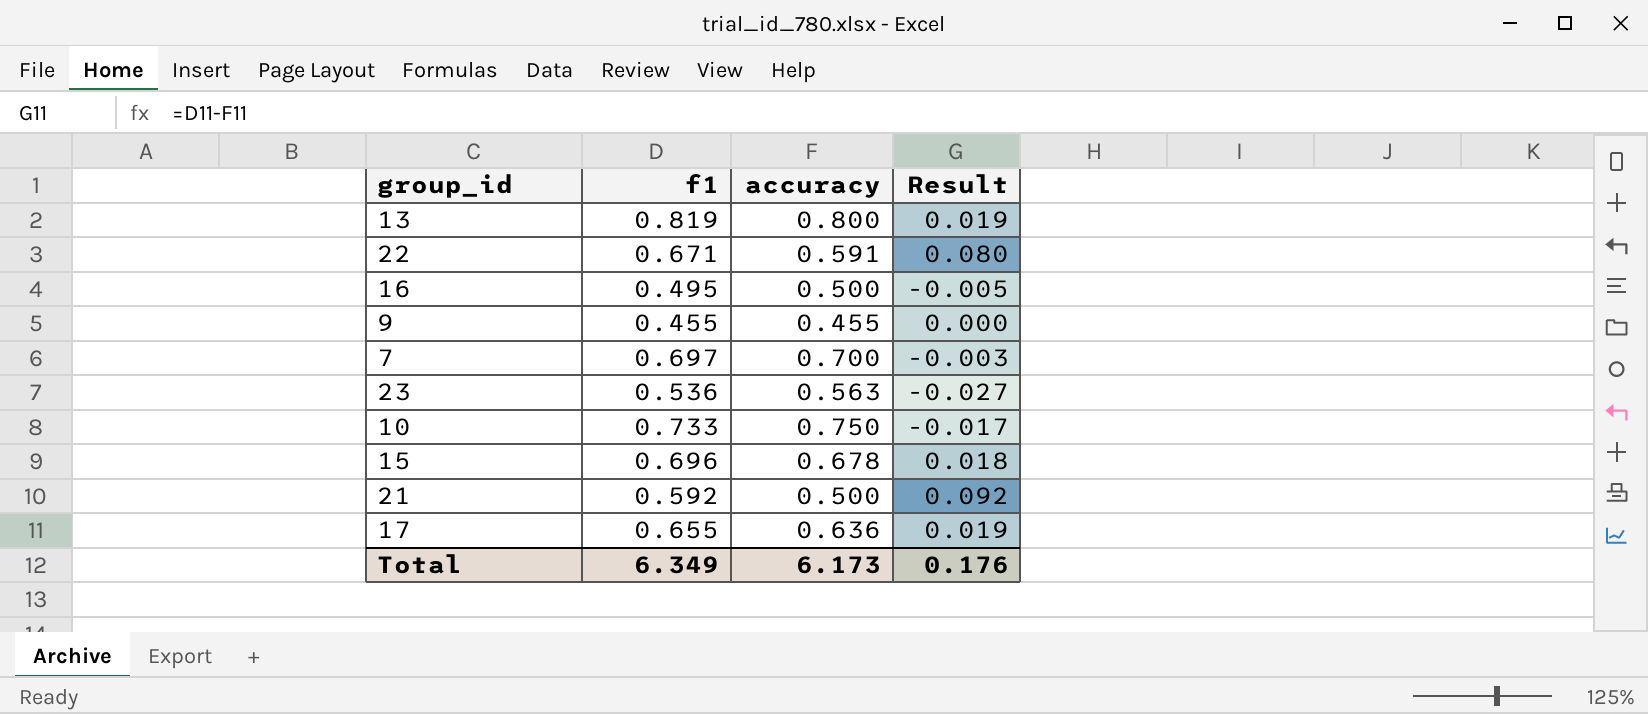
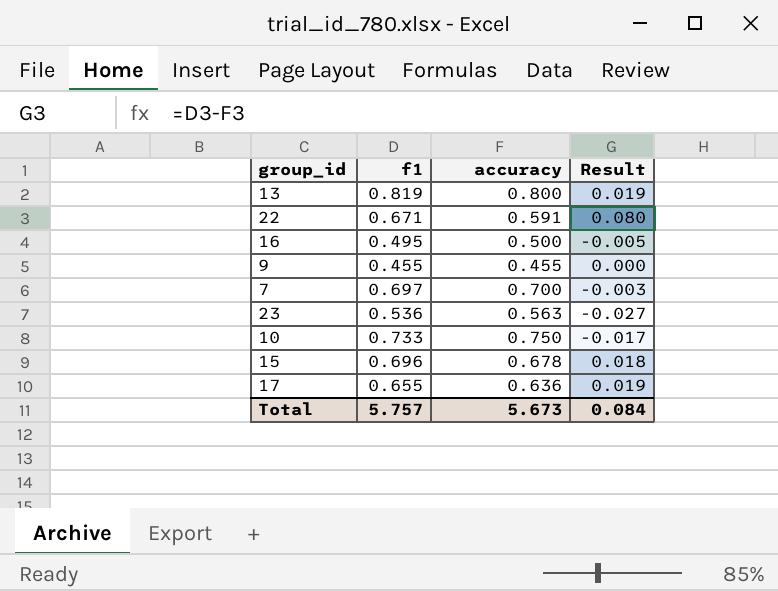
row 21: 0.592 | 0.500 | 0.092 -> none
Total | f1: 6.349 -> 5.757
Total | accuracy: 6.173 -> 5.673
Total | Result: 0.176 -> 0.084

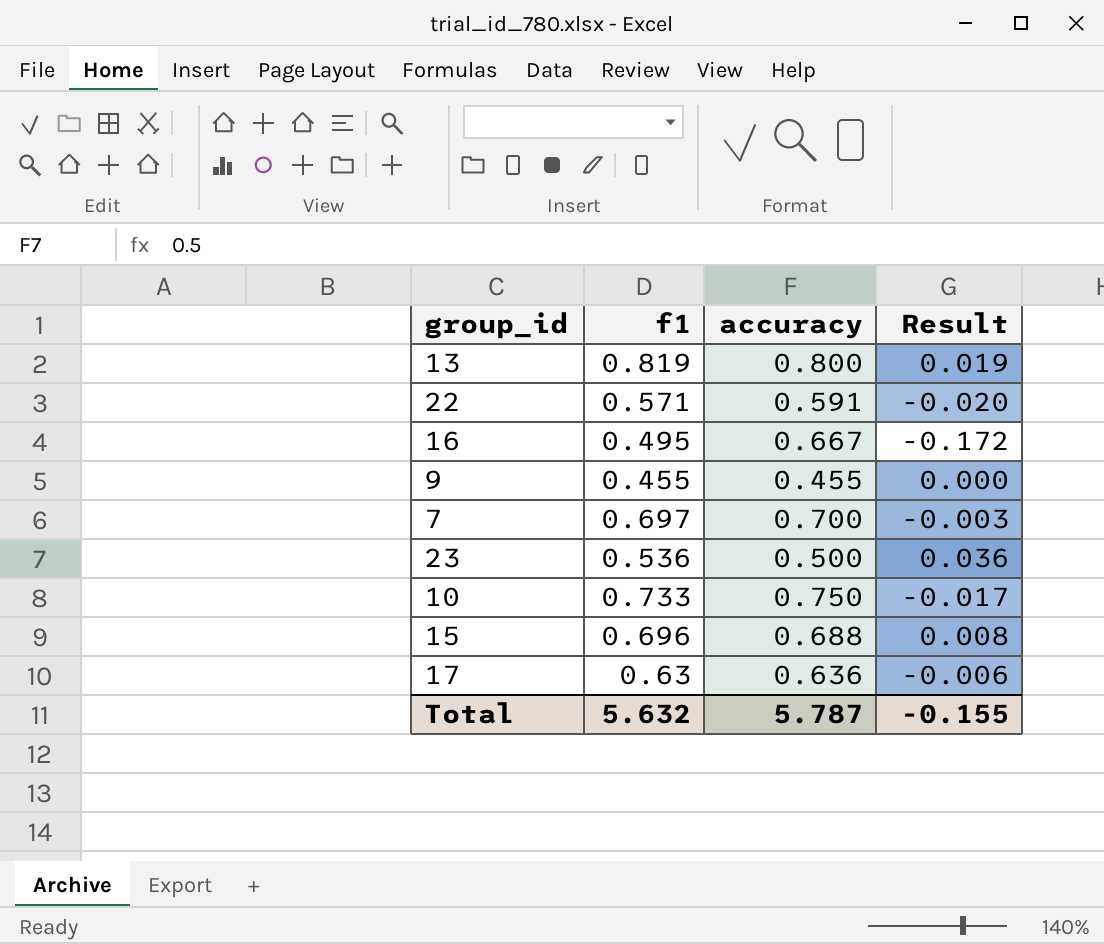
22 | f1: 0.671 -> 0.571
22 | Result: 0.080 -> -0.020
16 | accuracy: 0.500 -> 0.667
16 | Result: -0.005 -> -0.172
23 | accuracy: 0.563 -> 0.500
23 | Result: -0.027 -> 0.036
15 | accuracy: 0.678 -> 0.688
15 | Result: 0.018 -> 0.008
17 | f1: 0.655 -> 0.63
17 | Result: 0.019 -> -0.006
Total | f1: 5.757 -> 5.632
Total | accuracy: 5.673 -> 5.787
Total | Result: 0.084 -> -0.155

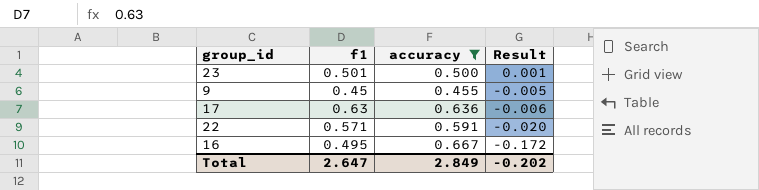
filter: none -> accuracy <= 0.667
row order: none -> Result descending
23 | f1: 0.536 -> 0.501
23 | Result: 0.036 -> 0.001
9 | f1: 0.455 -> 0.45
9 | Result: 0.000 -> -0.005
Total | f1: 5.632 -> 2.647
Total | accuracy: 5.787 -> 2.849
Total | Result: -0.155 -> -0.202

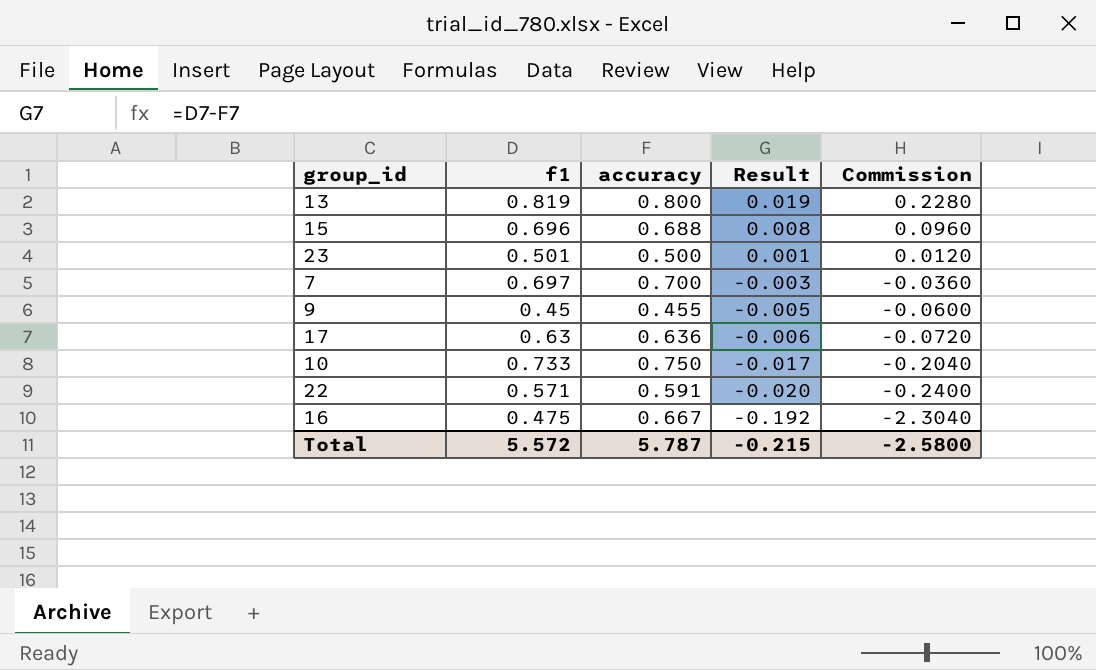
filter: accuracy <= 0.667 -> none
column Commission | formula: none -> [Result] * 12
16 | f1: 0.495 -> 0.475
16 | Result: -0.172 -> -0.192
Total | f1: 2.647 -> 5.572
Total | accuracy: 2.849 -> 5.787
Total | Result: -0.202 -> -0.215

